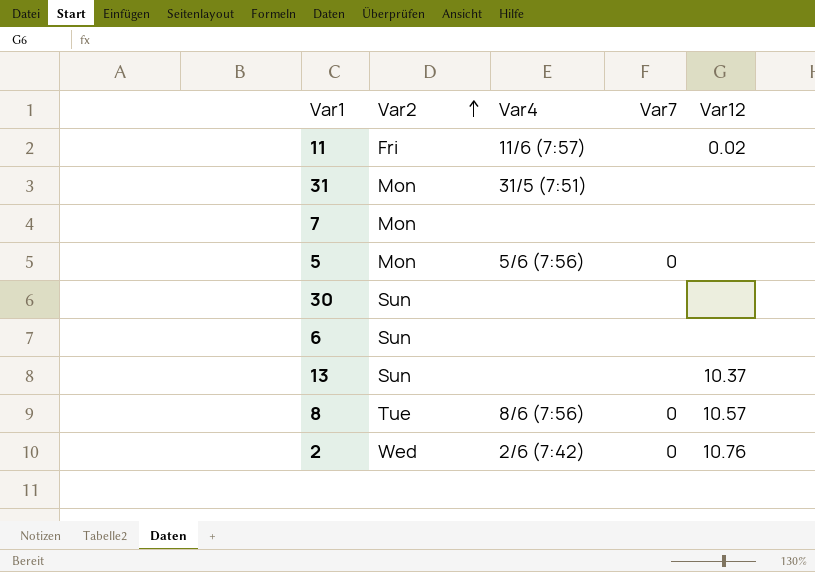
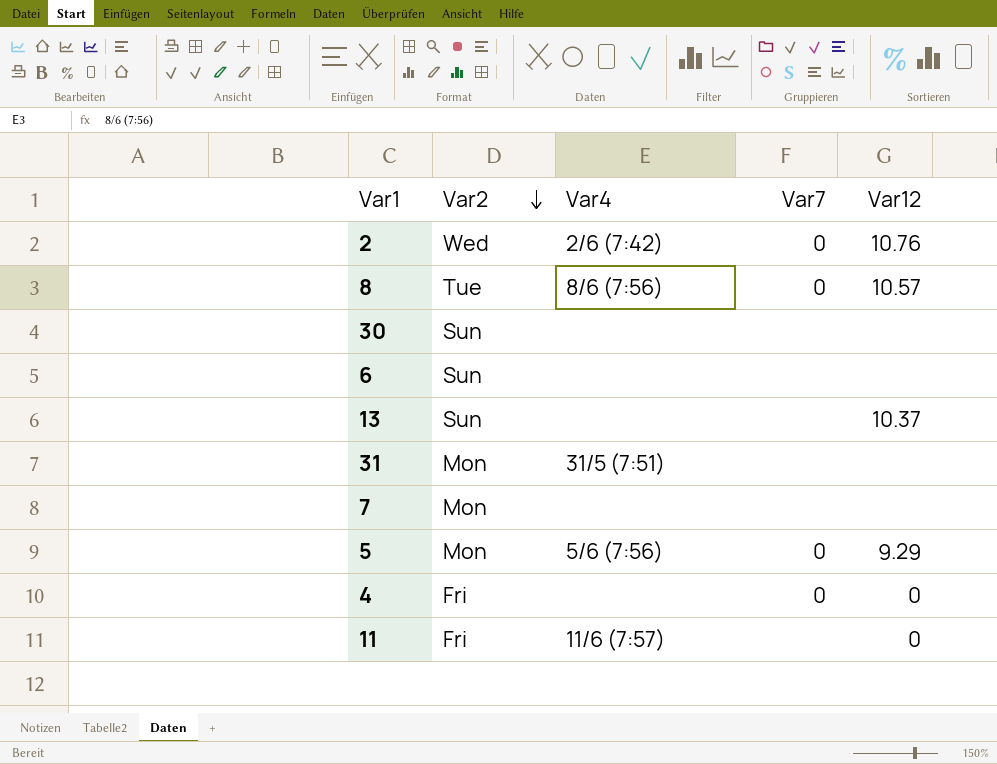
row order: Var2 ascending -> Var2 descending
5 | Var12: none -> 9.29
row 4: none -> Fri | none | 0 | 0
11 | Var12: 0.02 -> 0

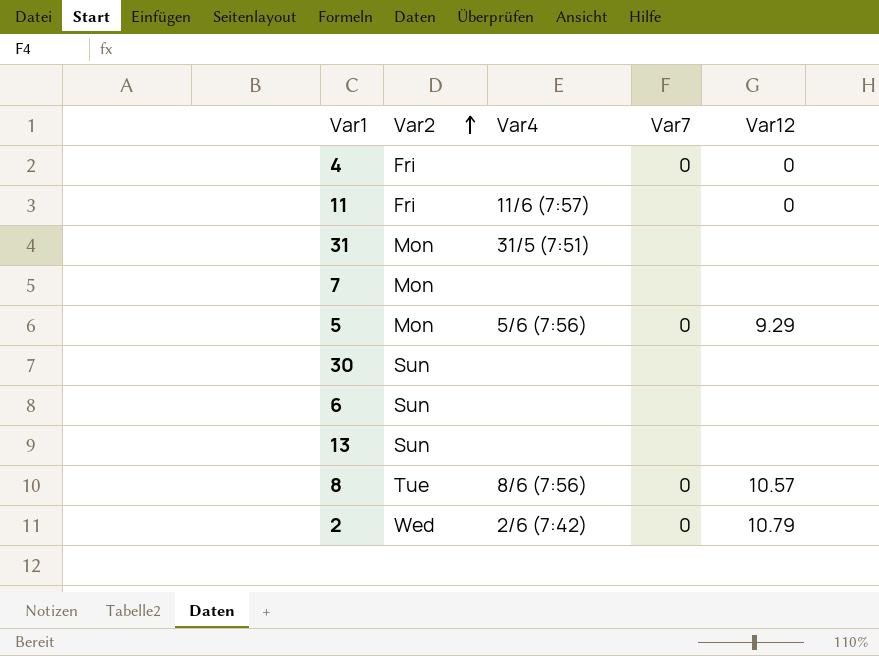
row order: Var2 descending -> Var2 ascending
13 | Var12: 10.37 -> none
2 | Var12: 10.76 -> 10.79

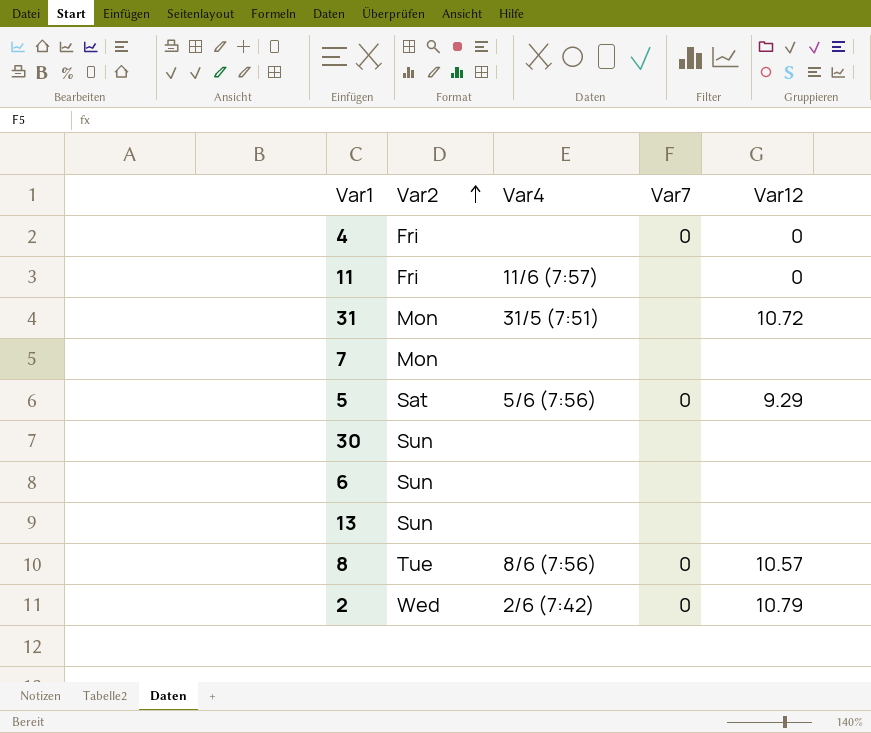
31 | Var12: none -> 10.72
5 | Var2: Mon -> Sat

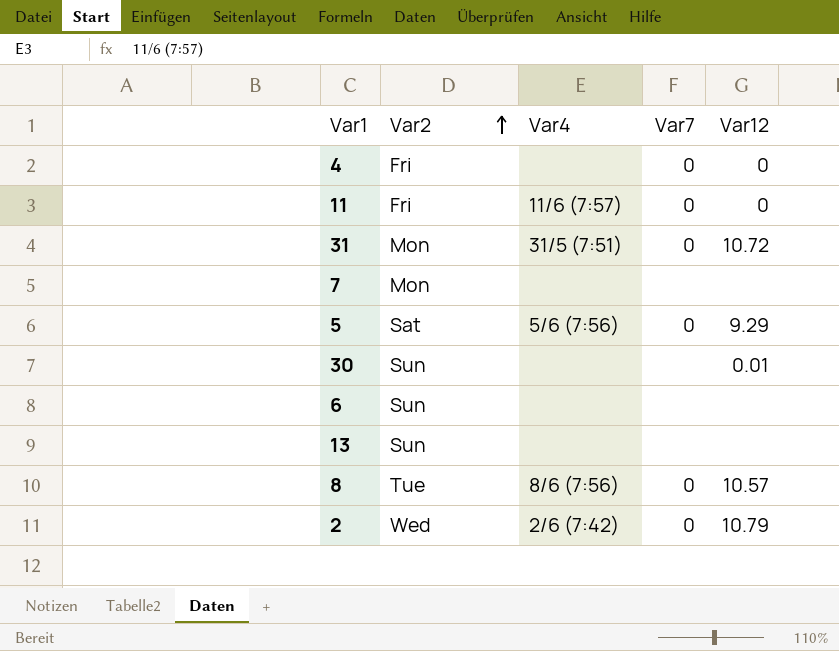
11 | Var7: none -> 0
31 | Var7: none -> 0
30 | Var12: none -> 0.01

